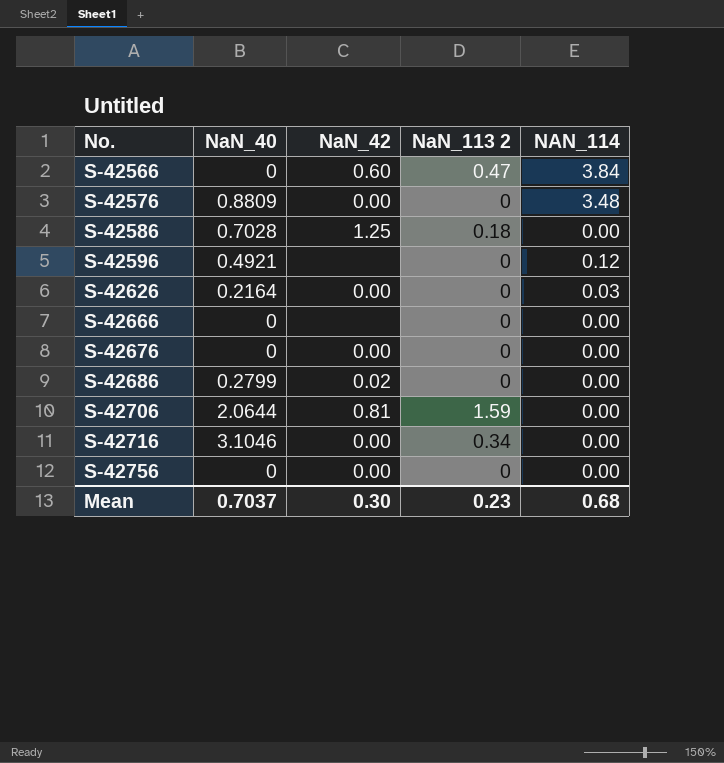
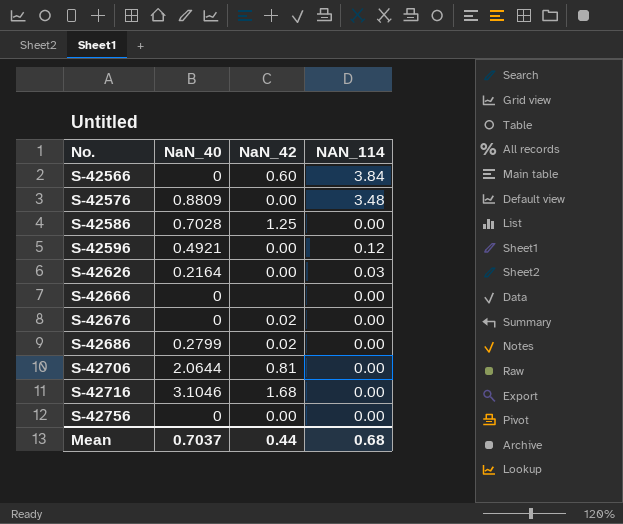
column NaN_113 2 | position: 4 -> none
S-42596 | NaN_42: none -> 0.00
S-42676 | NaN_42: 0.00 -> 0.02
S-42716 | NaN_42: 0.00 -> 1.68
Mean | NaN_42: 0.30 -> 0.44

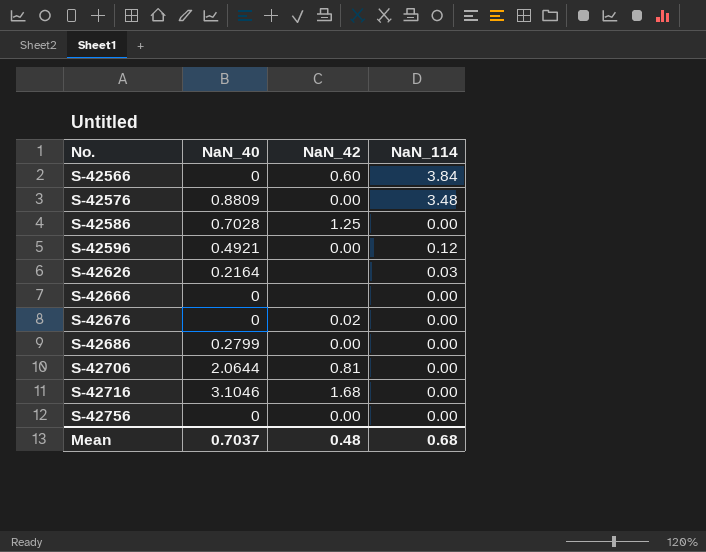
column name: NAN_114 -> NaN_114
S-42626 | NaN_42: 0.00 -> none
S-42686 | NaN_42: 0.02 -> 0.00
Mean | NaN_42: 0.44 -> 0.48

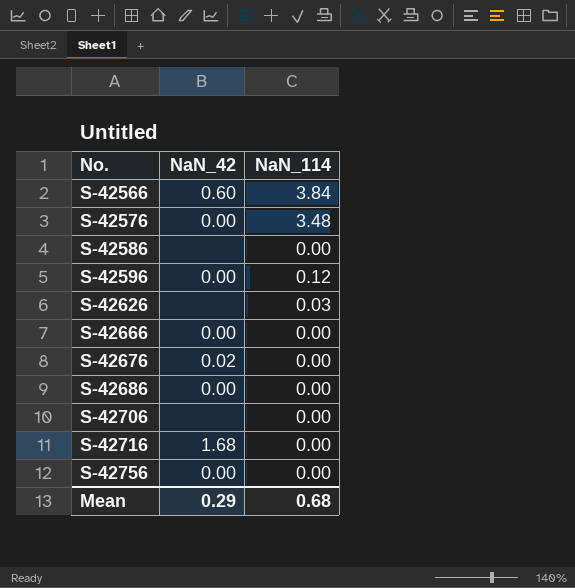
column NaN_40 | position: 2 -> none
S-42586 | NaN_42: 1.25 -> none
S-42666 | NaN_42: none -> 0.00
S-42706 | NaN_42: 0.81 -> none
Mean | NaN_42: 0.48 -> 0.29

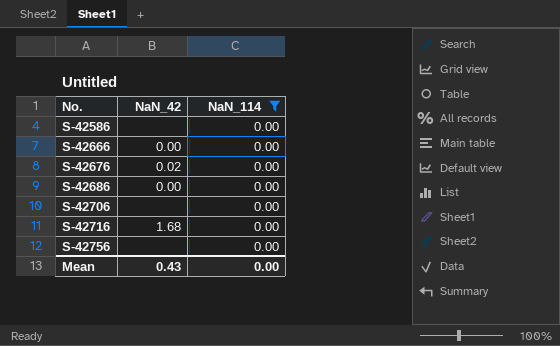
filter: none -> NaN_114 = 0.00
S-42756 | NaN_42: 0.00 -> none
Mean | NaN_42: 0.29 -> 0.43
Mean | NaN_114: 0.68 -> 0.00

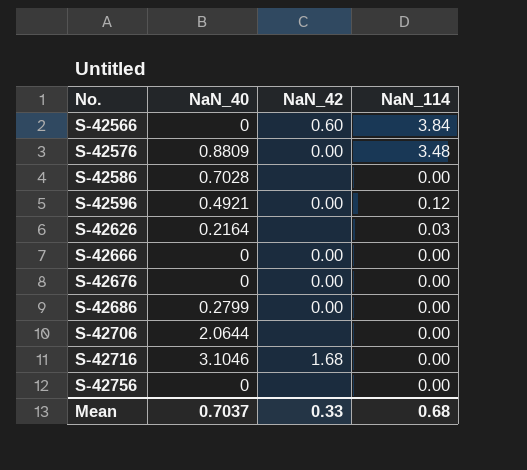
filter: NaN_114 = 0.00 -> none
column NaN_40 | position: none -> 2
S-42676 | NaN_42: 0.02 -> 0.00
Mean | NaN_42: 0.43 -> 0.33
Mean | NaN_114: 0.00 -> 0.68

